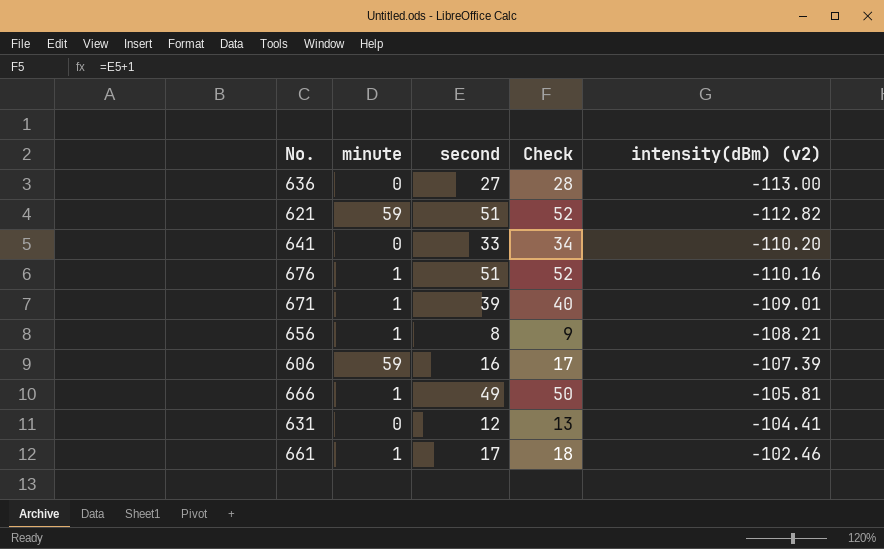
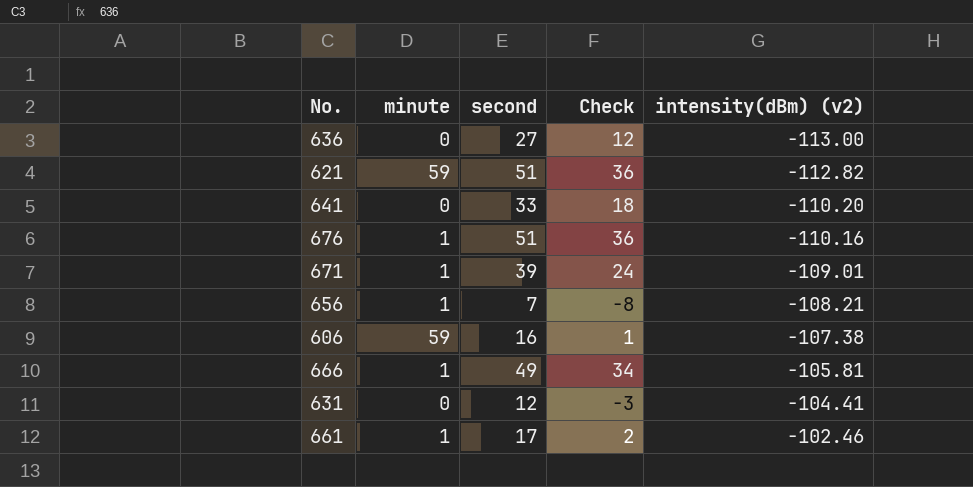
column Check | formula: [second] + 1 -> [second] - 15
656 | second: 8 -> 7
606 | intensity(dBm) (v2): -107.39 -> -107.38

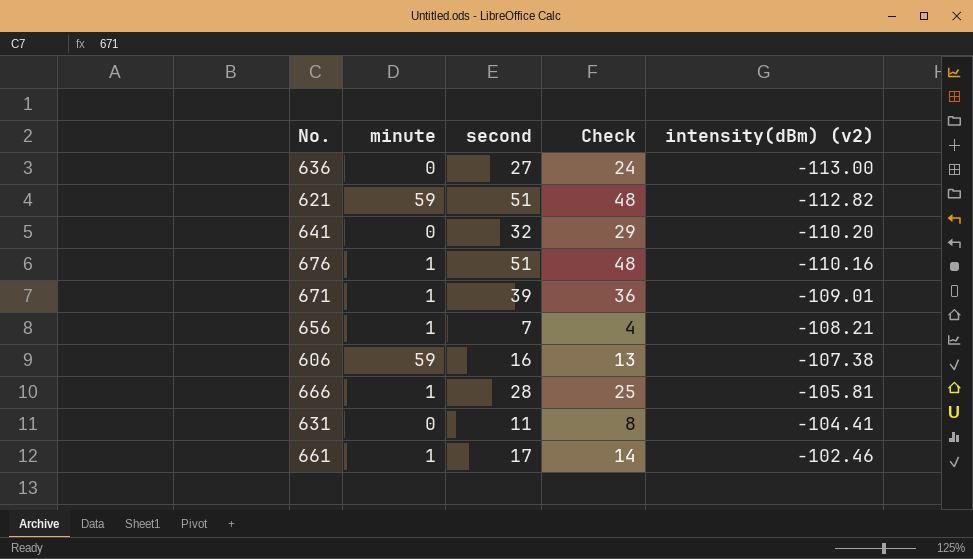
column Check | formula: [second] - 15 -> [second] - 3
641 | second: 33 -> 32
666 | second: 49 -> 28
631 | second: 12 -> 11

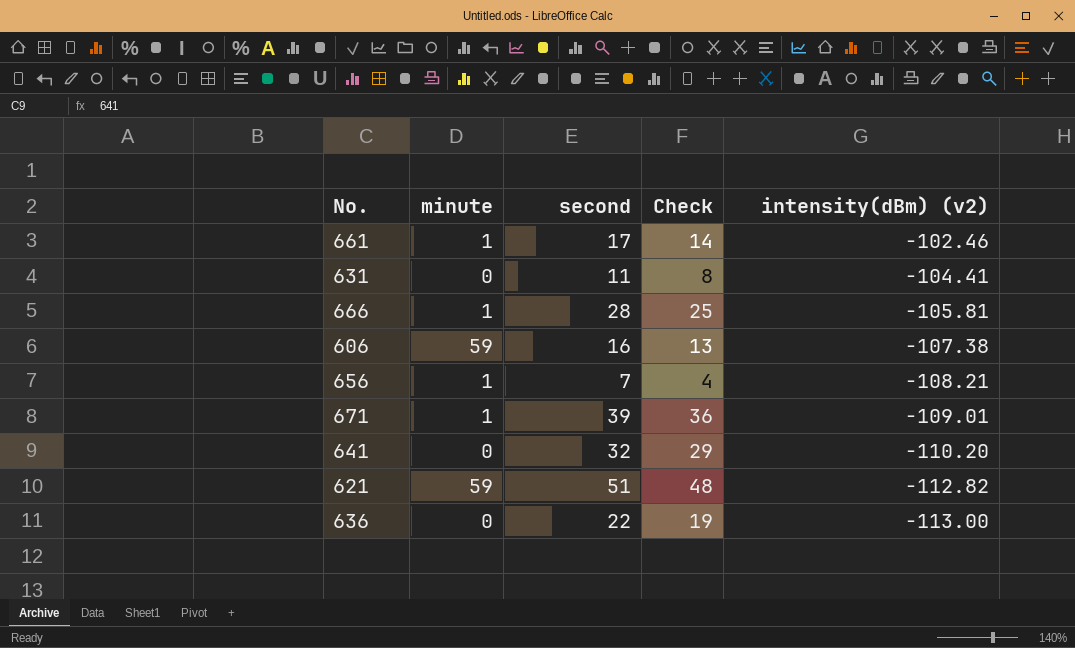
row order: intensity(dBm) (v2) ascending -> intensity(dBm) (v2) descending
row 676: 1 | 51 | 48 | -110.16 -> none
636 | second: 27 -> 22
636 | Check: 24 -> 19

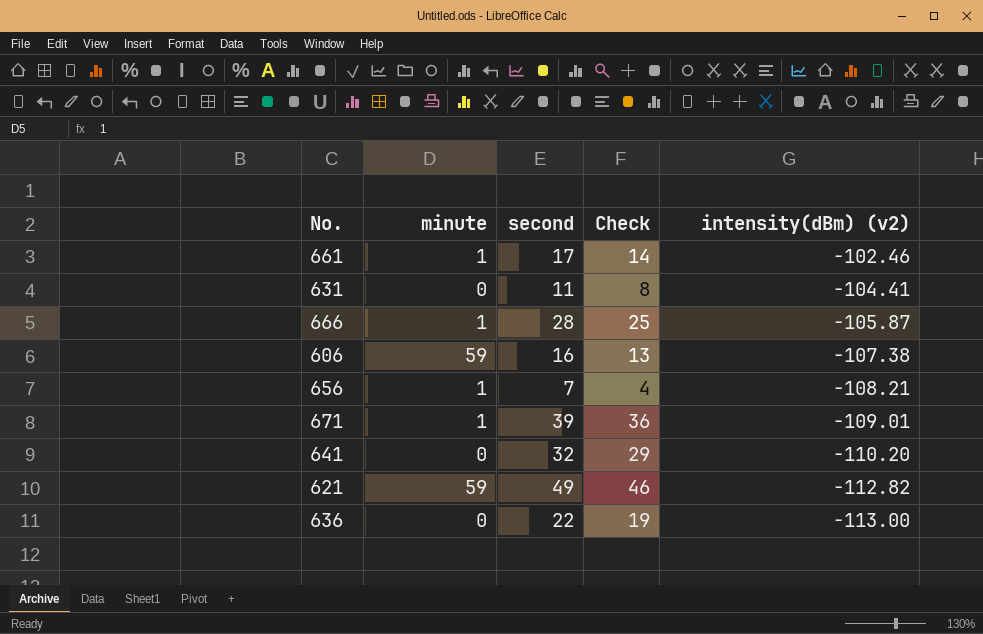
666 | intensity(dBm) (v2): -105.81 -> -105.87
621 | second: 51 -> 49
621 | Check: 48 -> 46

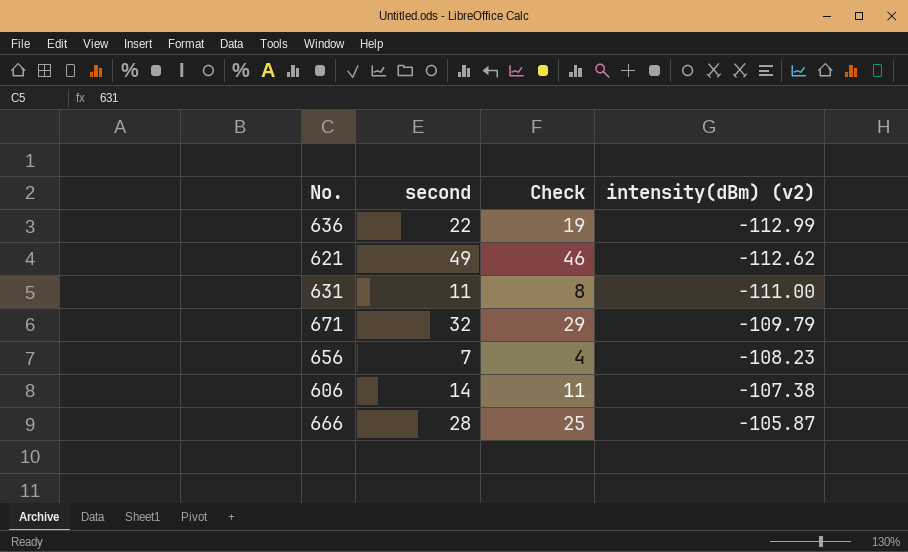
row order: intensity(dBm) (v2) descending -> intensity(dBm) (v2) ascending
column minute | position: 2 -> none
row 661: 1 | 17 | 14 | -102.46 -> none
row 641: 0 | 32 | 29 | -110.20 -> none
636 | intensity(dBm) (v2): -113.00 -> -112.99
621 | intensity(dBm) (v2): -112.82 -> -112.62
631 | intensity(dBm) (v2): -104.41 -> -111.00
671 | second: 39 -> 32
671 | Check: 36 -> 29
671 | intensity(dBm) (v2): -109.01 -> -109.79
656 | intensity(dBm) (v2): -108.21 -> -108.23
606 | second: 16 -> 14
606 | Check: 13 -> 11

